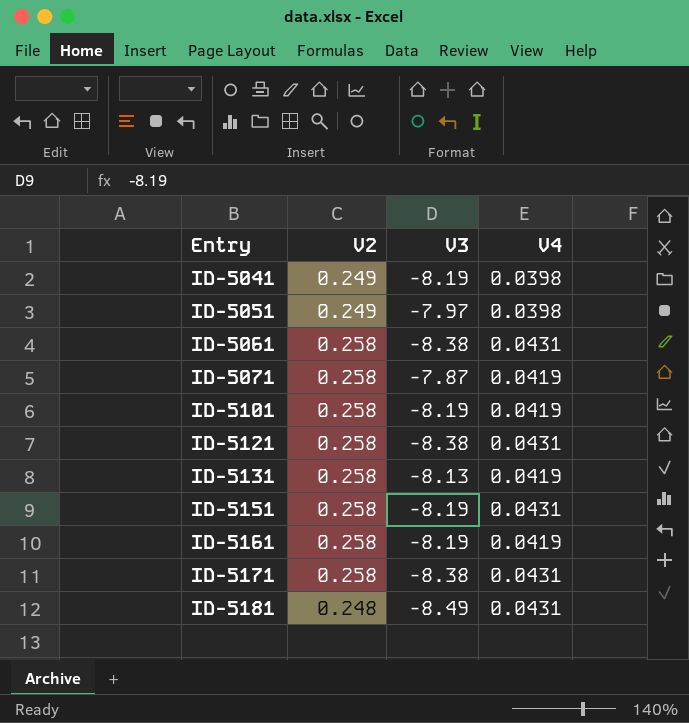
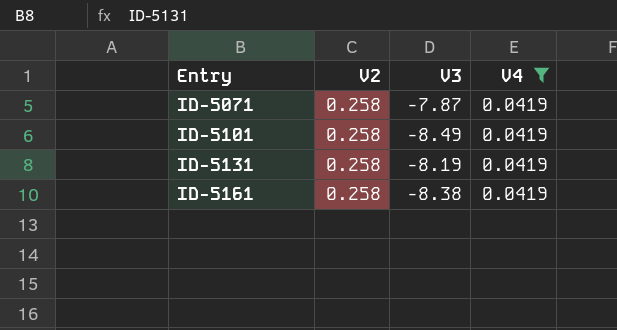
filter: none -> V4 = 0.0419
ID-5101 | V3: -8.19 -> -8.49
ID-5131 | V3: -8.13 -> -8.19
ID-5161 | V3: -8.19 -> -8.38

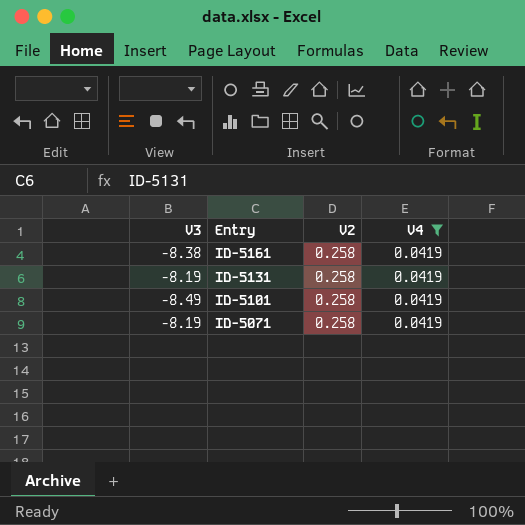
row order: Entry ascending -> Entry descending
column V3 | position: 3 -> 1
ID-5071 | V3: -7.87 -> -8.19

